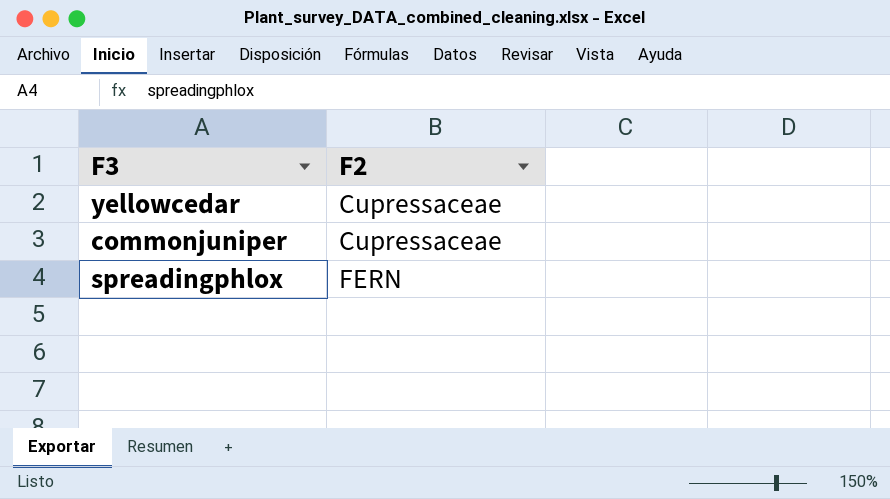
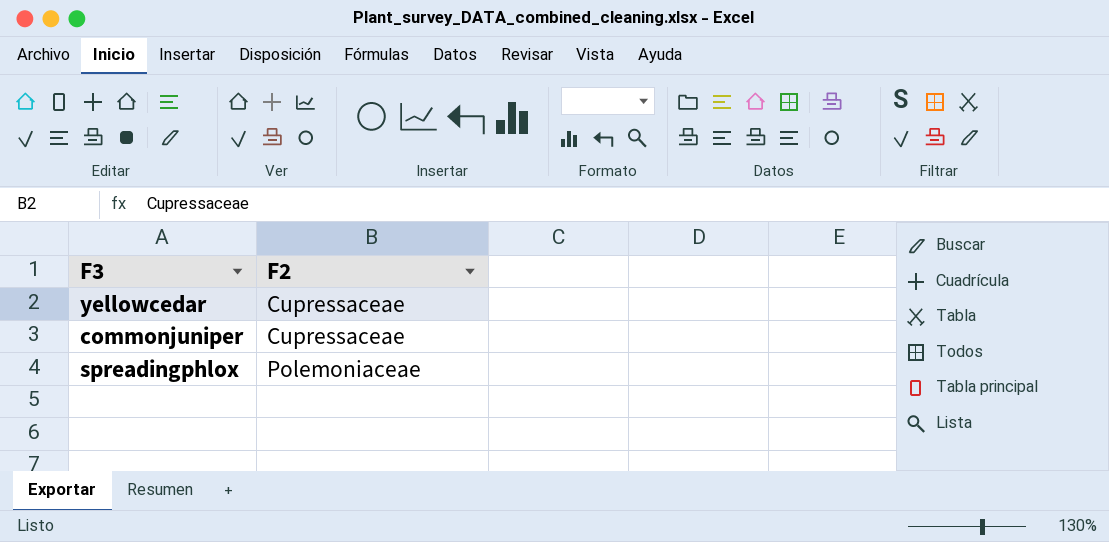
spreadingphlox | F2: FERN -> Polemoniaceae

